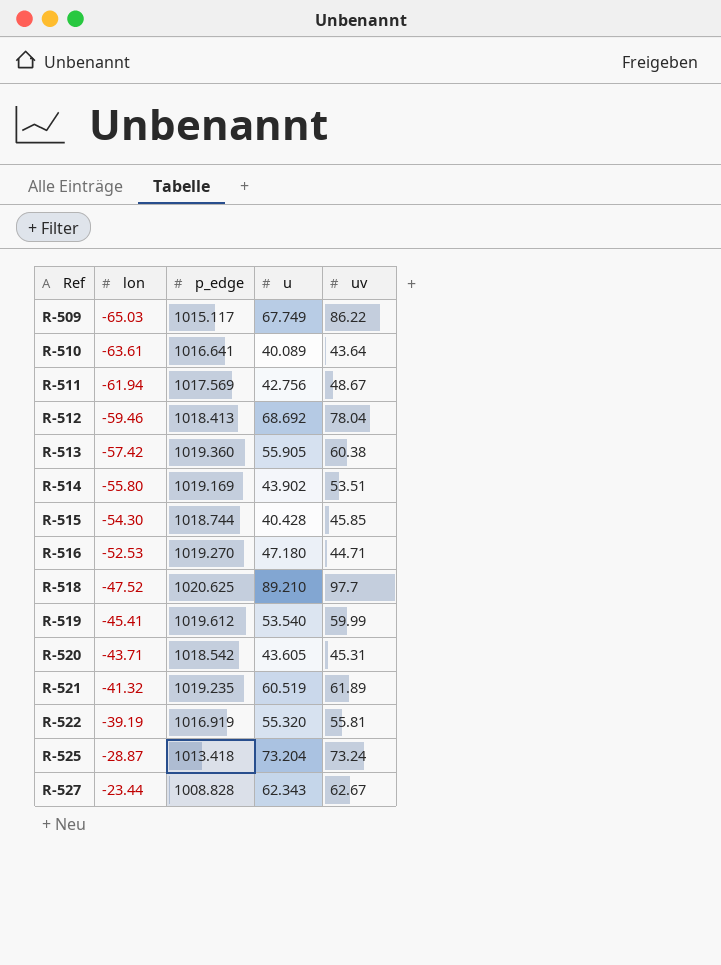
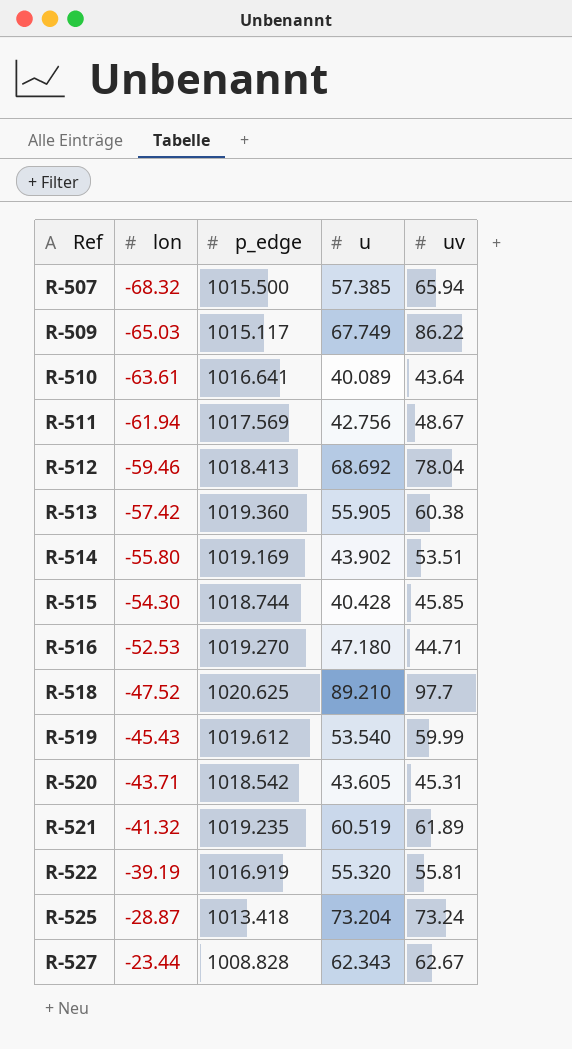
row R-507: none -> -68.32 | 1015.500 | 57.385 | 65.94
R-519 | lon: -45.41 -> -45.43

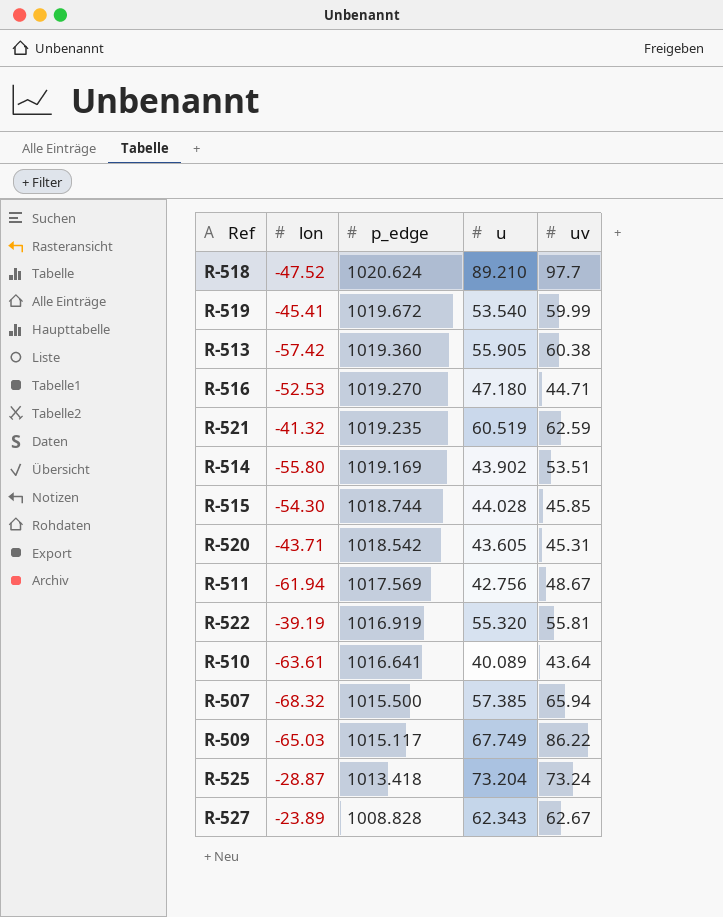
row order: Ref ascending -> p_edge descending
row R-512: -59.46 | 1018.413 | 68.692 | 78.04 -> none
R-518 | p_edge: 1020.625 -> 1020.624
R-519 | lon: -45.43 -> -45.41
R-519 | p_edge: 1019.612 -> 1019.672
R-521 | uv: 61.89 -> 62.59
R-515 | u: 40.428 -> 44.028
R-527 | lon: -23.44 -> -23.89

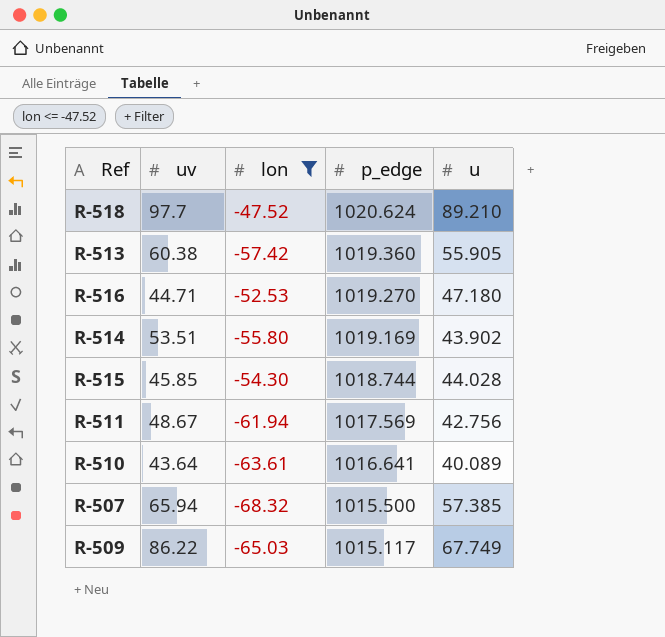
filter: none -> lon <= -47.52
column uv | position: 5 -> 2

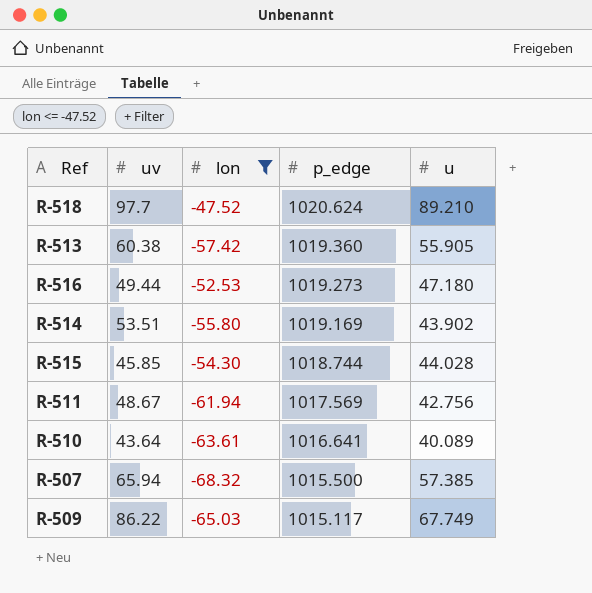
R-516 | uv: 44.71 -> 49.44
R-516 | p_edge: 1019.270 -> 1019.273

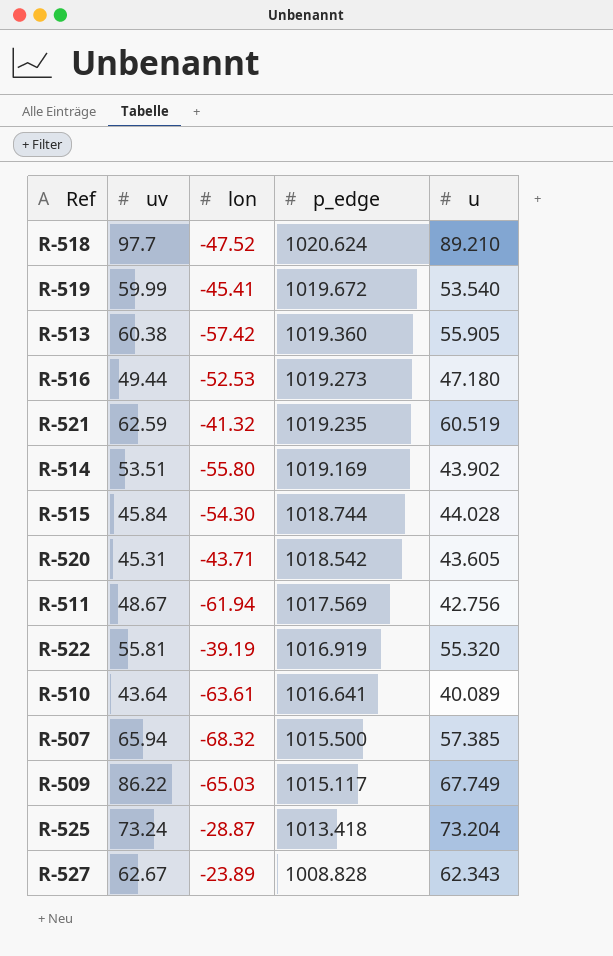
filter: lon <= -47.52 -> none
R-515 | uv: 45.85 -> 45.84

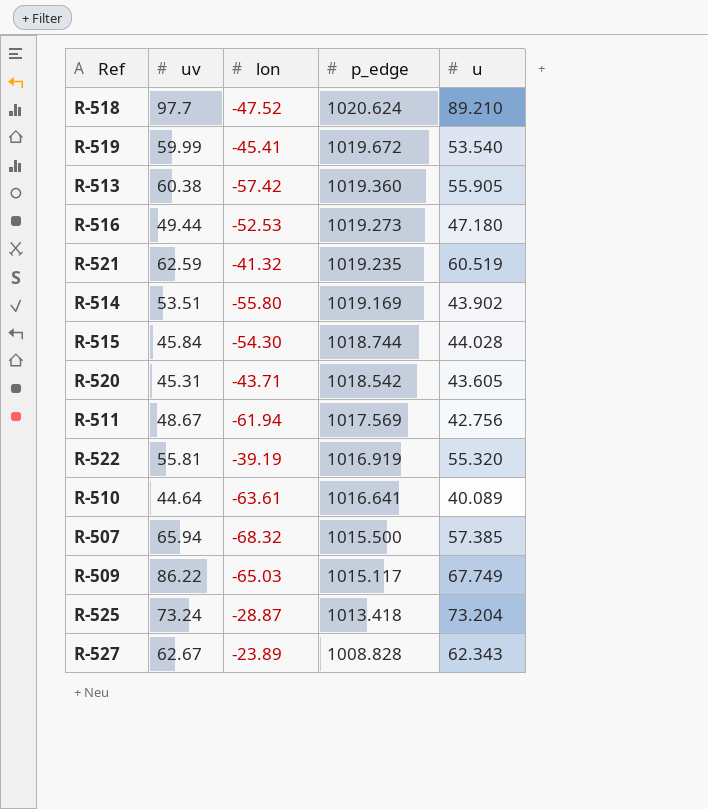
R-510 | uv: 43.64 -> 44.64

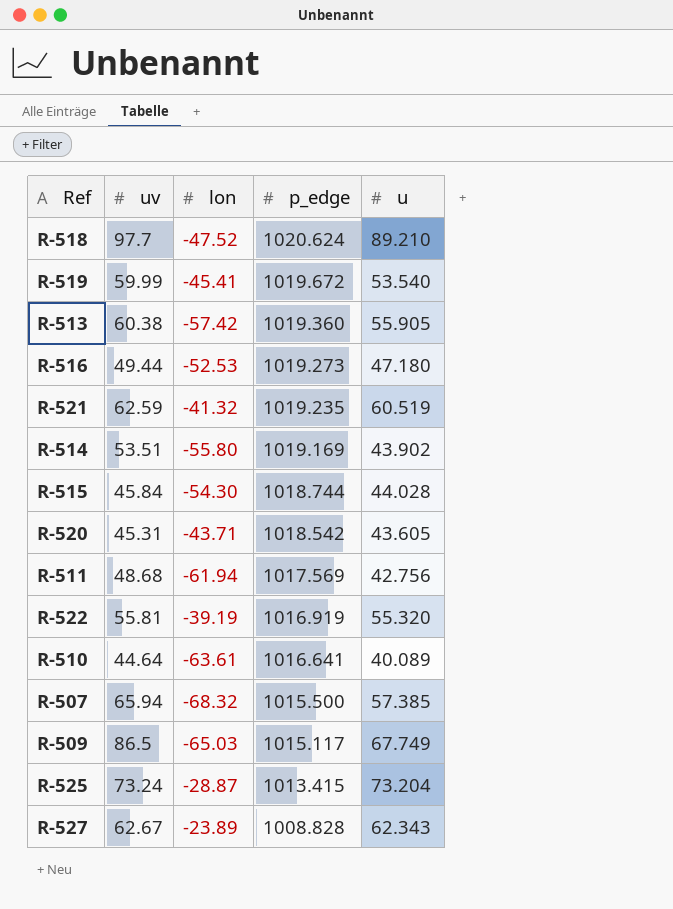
R-511 | uv: 48.67 -> 48.68
R-509 | uv: 86.22 -> 86.5
R-525 | p_edge: 1013.418 -> 1013.415

